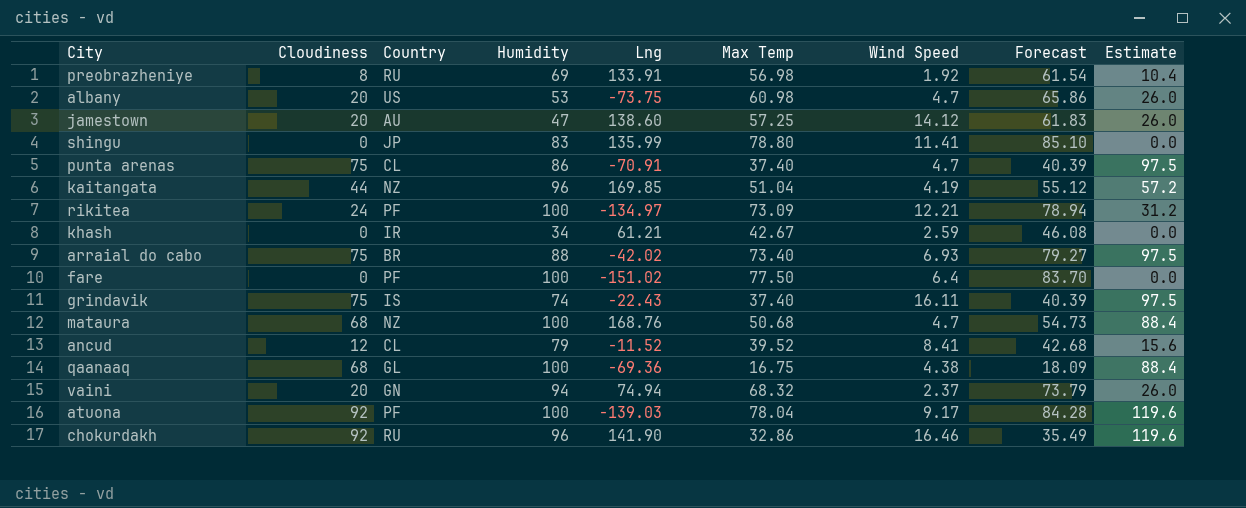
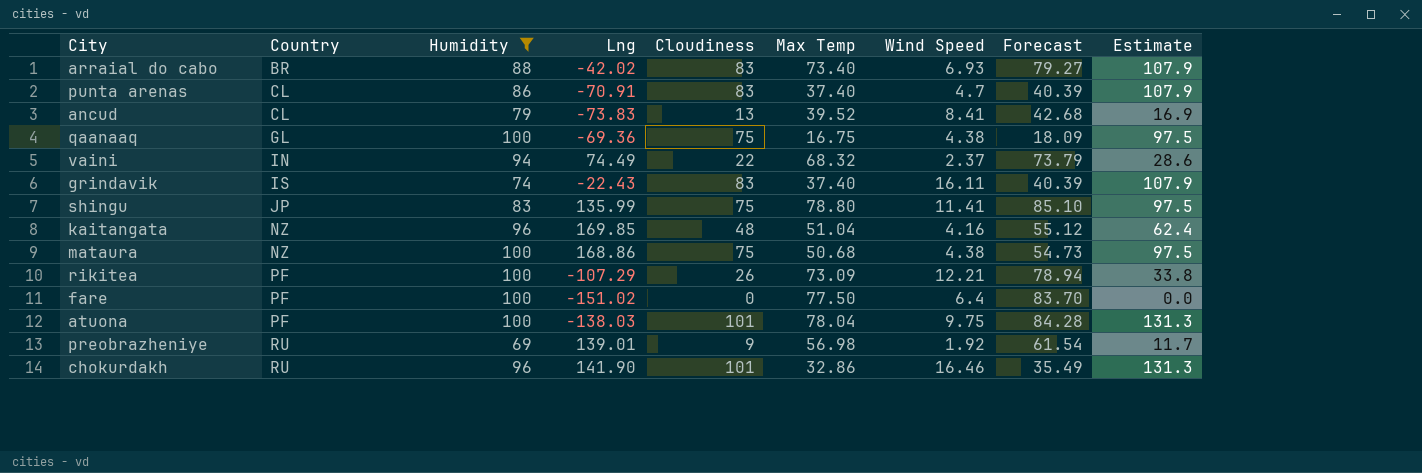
filter: none -> Humidity >= 69
row order: none -> Country ascending
column Cloudiness | position: 2 -> 5
arraial do cabo | Cloudiness: 75 -> 83
arraial do cabo | Estimate: 97.5 -> 107.9
punta arenas | Cloudiness: 75 -> 83
punta arenas | Estimate: 97.5 -> 107.9
ancud | Lng: -11.52 -> -73.83
ancud | Cloudiness: 12 -> 13
ancud | Estimate: 15.6 -> 16.9
qaanaaq | Cloudiness: 68 -> 75
qaanaaq | Estimate: 88.4 -> 97.5
vaini | Country: GN -> IN
vaini | Lng: 74.94 -> 74.49
vaini | Cloudiness: 20 -> 22
vaini | Estimate: 26.0 -> 28.6
grindavik | Cloudiness: 75 -> 83
grindavik | Estimate: 97.5 -> 107.9
shingu | Cloudiness: 0 -> 75
shingu | Estimate: 0.0 -> 97.5
kaitangata | Cloudiness: 44 -> 48
kaitangata | Wind Speed: 4.19 -> 4.16
kaitangata | Estimate: 57.2 -> 62.4
mataura | Lng: 168.76 -> 168.86
mataura | Cloudiness: 68 -> 75
mataura | Wind Speed: 4.7 -> 4.38
mataura | Estimate: 88.4 -> 97.5
rikitea | Lng: -134.97 -> -107.29
rikitea | Cloudiness: 24 -> 26
rikitea | Estimate: 31.2 -> 33.8
atuona | Lng: -139.03 -> -138.03
atuona | Cloudiness: 92 -> 101
atuona | Wind Speed: 9.17 -> 9.75
atuona | Estimate: 119.6 -> 131.3
preobrazheniye | Lng: 133.91 -> 139.01
preobrazheniye | Cloudiness: 8 -> 9
preobrazheniye | Estimate: 10.4 -> 11.7
chokurdakh | Cloudiness: 92 -> 101
chokurdakh | Estimate: 119.6 -> 131.3

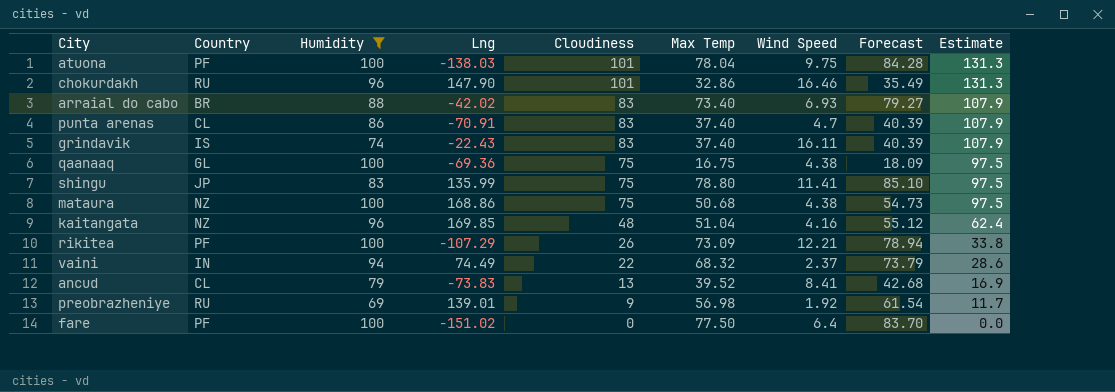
row order: Country ascending -> Cloudiness descending
chokurdakh | Lng: 141.90 -> 147.90

